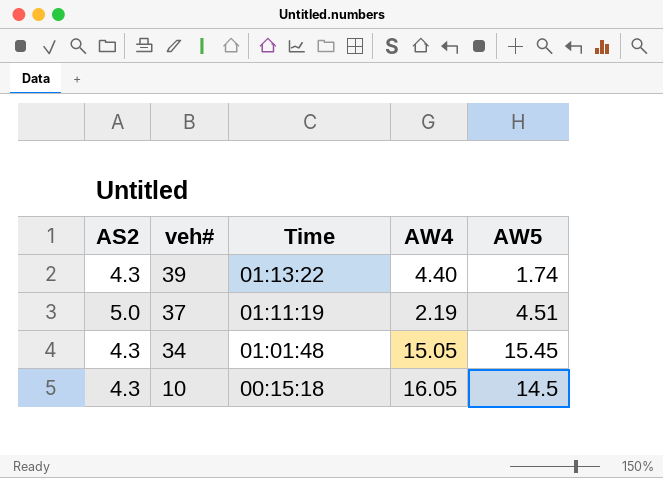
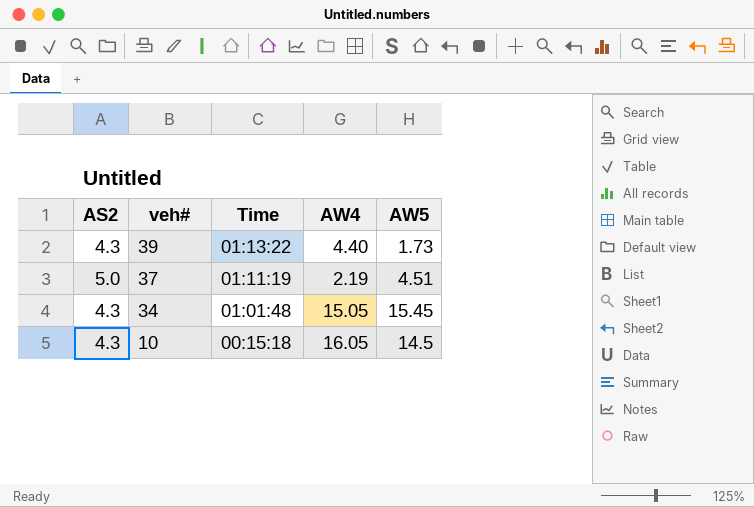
39 | AW5: 1.74 -> 1.73

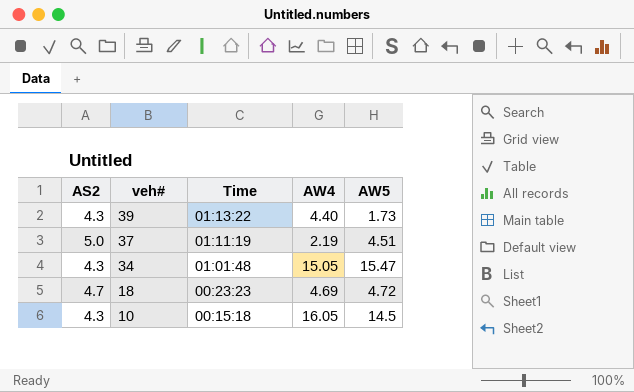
34 | AW5: 15.45 -> 15.47
row 18: none -> 4.7 | 00:23:23 | 4.69 | 4.72

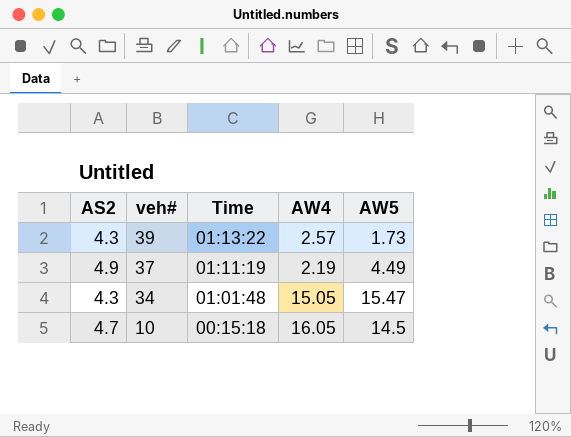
row 18: 4.7 | 00:23:23 | 4.69 | 4.72 -> none
39 | AW4: 4.40 -> 2.57
37 | AS2: 5.0 -> 4.9
37 | AW5: 4.51 -> 4.49
10 | AS2: 4.3 -> 4.7

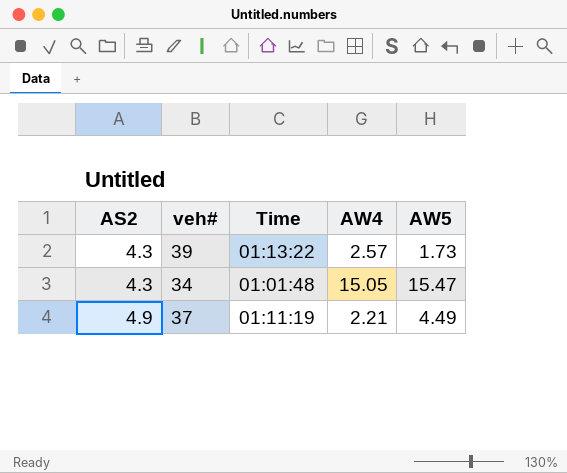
row order: veh# descending -> AS2 ascending
row 10: 4.7 | 00:15:18 | 16.05 | 14.5 -> none
37 | AW4: 2.19 -> 2.21

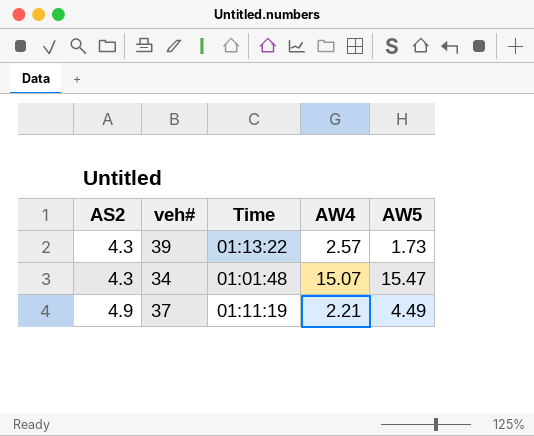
34 | AW4: 15.05 -> 15.07

